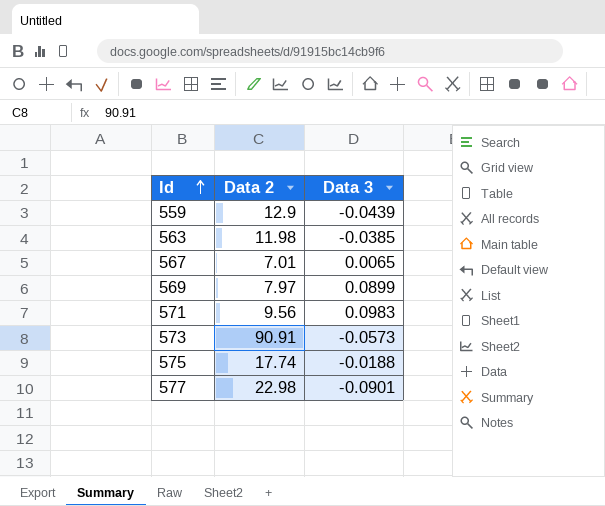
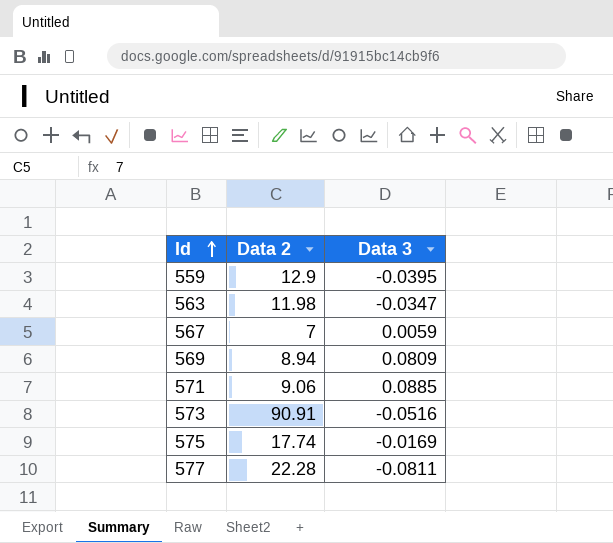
559 | Data 3: -0.0439 -> -0.0395
563 | Data 3: -0.0385 -> -0.0347
567 | Data 2: 7.01 -> 7
567 | Data 3: 0.0065 -> 0.0059
569 | Data 2: 7.97 -> 8.94
569 | Data 3: 0.0899 -> 0.0809
571 | Data 2: 9.56 -> 9.06
571 | Data 3: 0.0983 -> 0.0885
573 | Data 3: -0.0573 -> -0.0516
575 | Data 3: -0.0188 -> -0.0169
577 | Data 2: 22.98 -> 22.28
577 | Data 3: -0.0901 -> -0.0811

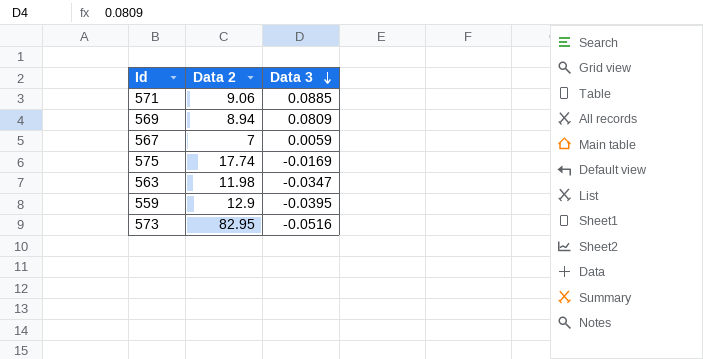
row order: Id ascending -> Data 3 descending
row 577: 22.28 | -0.0811 -> none
573 | Data 2: 90.91 -> 82.95

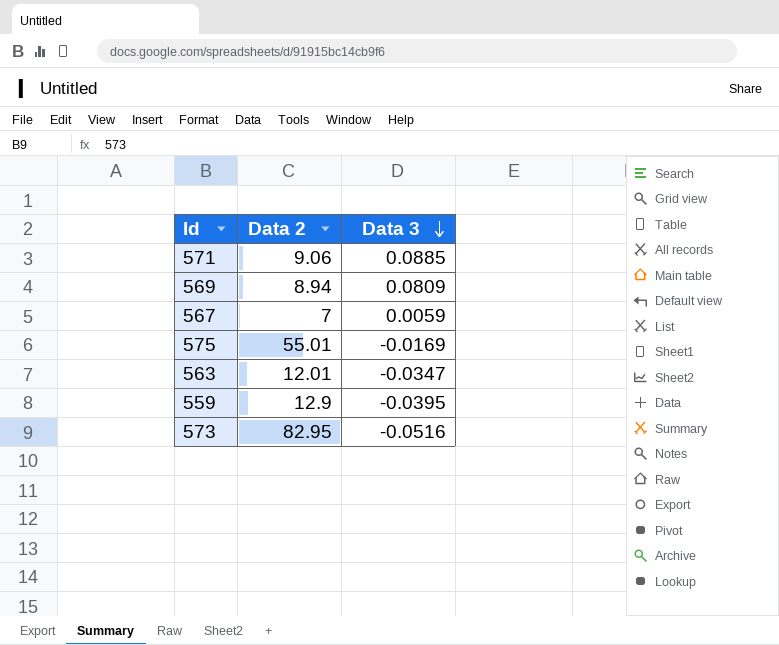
575 | Data 2: 17.74 -> 55.01
563 | Data 2: 11.98 -> 12.01

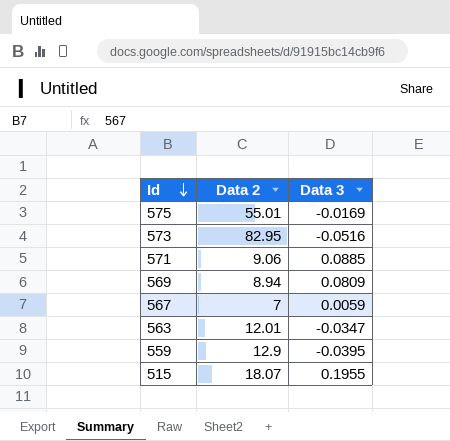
row order: Data 3 descending -> Id descending
row 515: none -> 18.07 | 0.1955

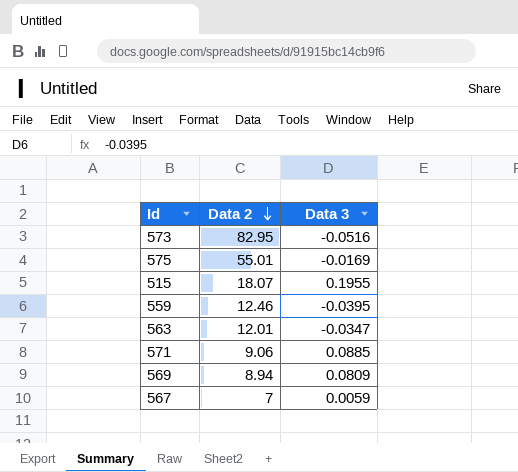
row order: Id descending -> Data 2 descending
559 | Data 2: 12.9 -> 12.46

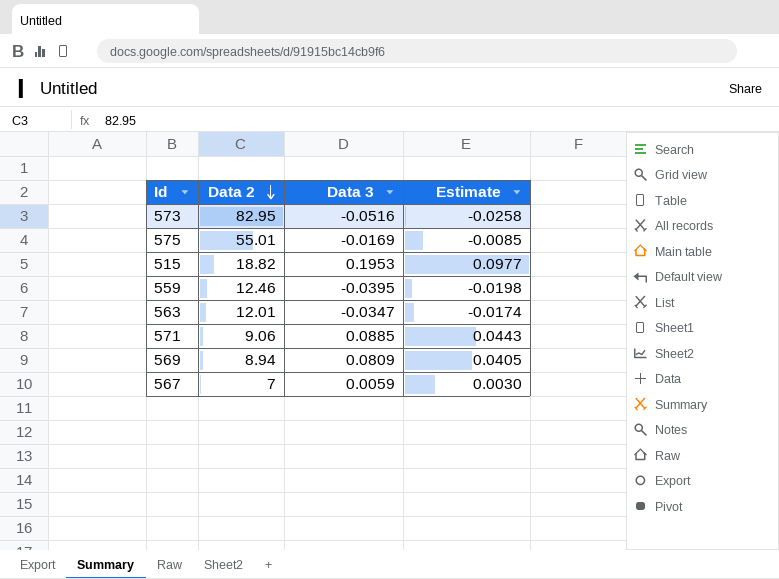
column Estimate | formula: none -> [Data 3] * 0.5
515 | Data 2: 18.07 -> 18.82
515 | Data 3: 0.1955 -> 0.1953

